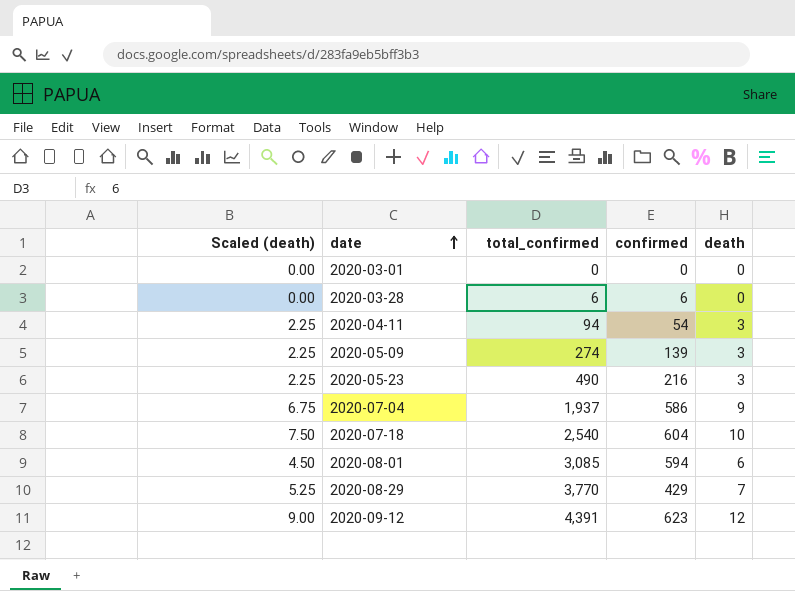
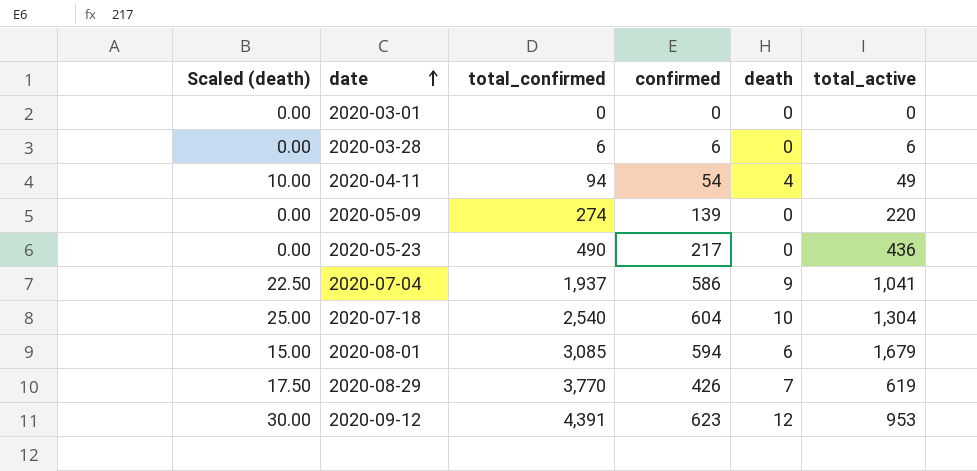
column Scaled (death) | formula: [death] * 0.75 -> [death] * 2.5
column total_active | position: none -> 6
2020-04-11 | death: 3 -> 4
2020-05-09 | death: 3 -> 0
2020-05-23 | confirmed: 216 -> 217
2020-05-23 | death: 3 -> 0
2020-08-29 | confirmed: 429 -> 426

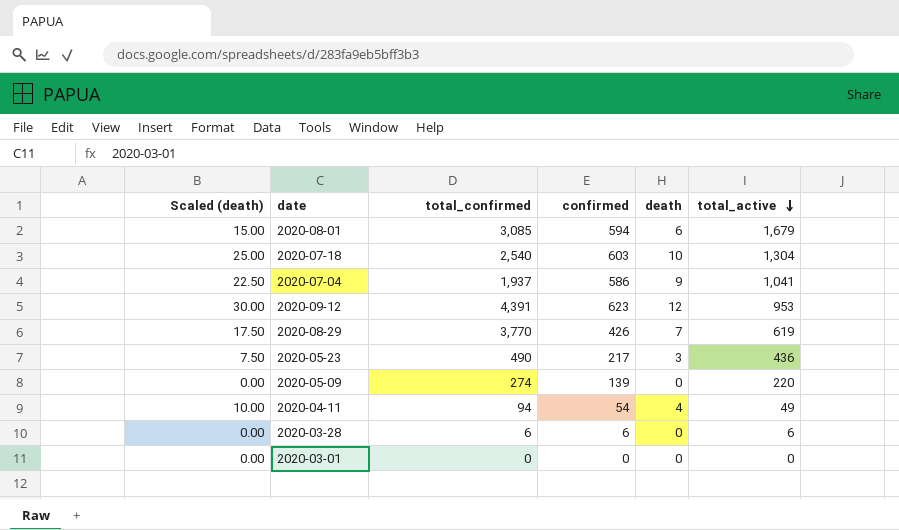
row order: date ascending -> total_active descending
2020-07-18 | confirmed: 604 -> 603
2020-05-23 | Scaled (death): 0.00 -> 7.50
2020-05-23 | death: 0 -> 3

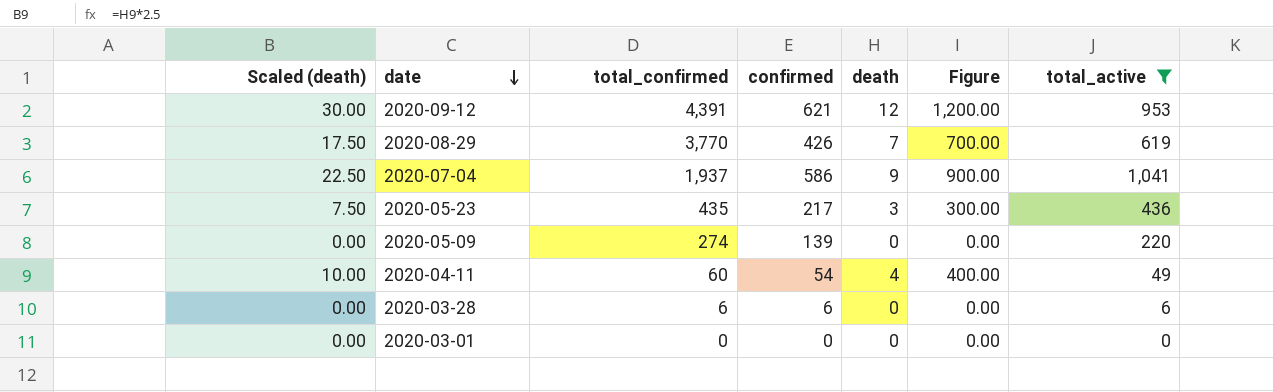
filter: none -> total_active <= 1,041
row order: total_active descending -> date descending
column Figure | formula: none -> [death] * 100
2020-09-12 | confirmed: 623 -> 621
2020-05-23 | total_confirmed: 490 -> 435
2020-04-11 | total_confirmed: 94 -> 60

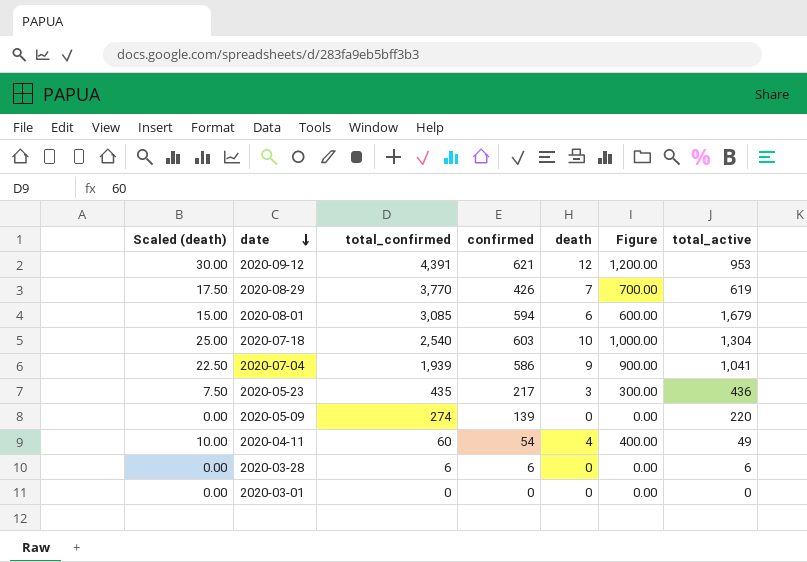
filter: total_active <= 1,041 -> none
2020-07-04 | total_confirmed: 1,937 -> 1,939

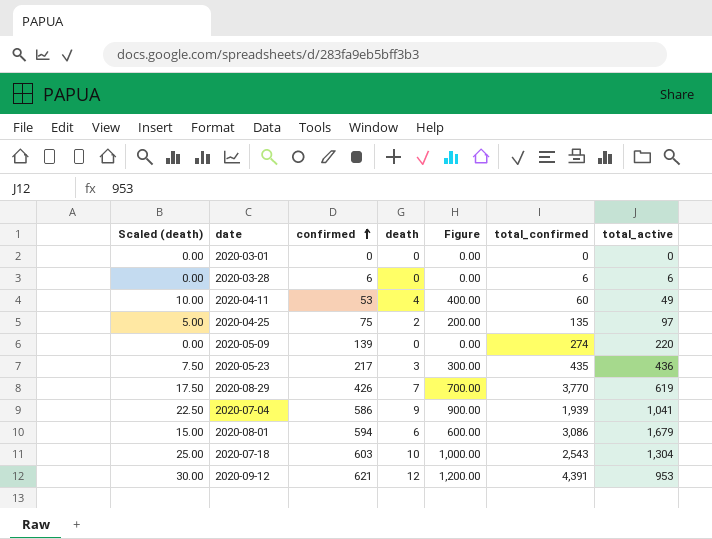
row order: date descending -> confirmed ascending
column total_confirmed | position: 3 -> 6
2020-04-11 | confirmed: 54 -> 53
row 2020-04-25: none -> 5.00 | 75 | 2 | 200.00 | 135 | 97
2020-08-01 | total_confirmed: 3,085 -> 3,086
2020-07-18 | total_confirmed: 2,540 -> 2,543

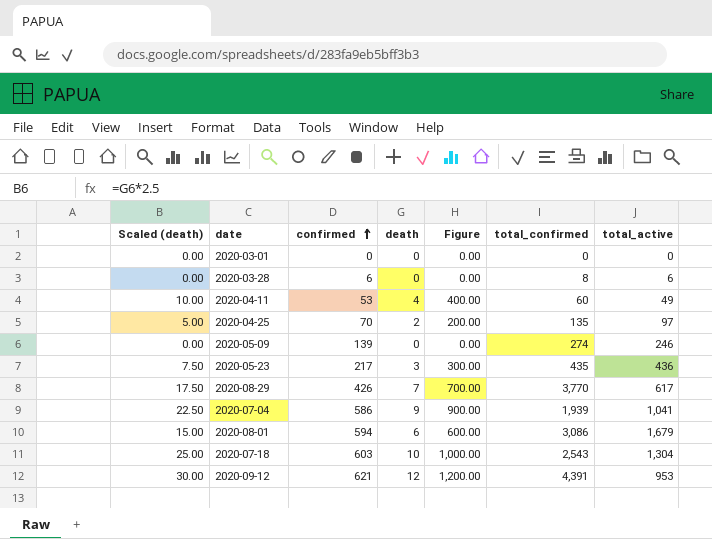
2020-03-28 | total_confirmed: 6 -> 8
2020-04-25 | confirmed: 75 -> 70
2020-05-09 | total_active: 220 -> 246
2020-08-29 | total_active: 619 -> 617

